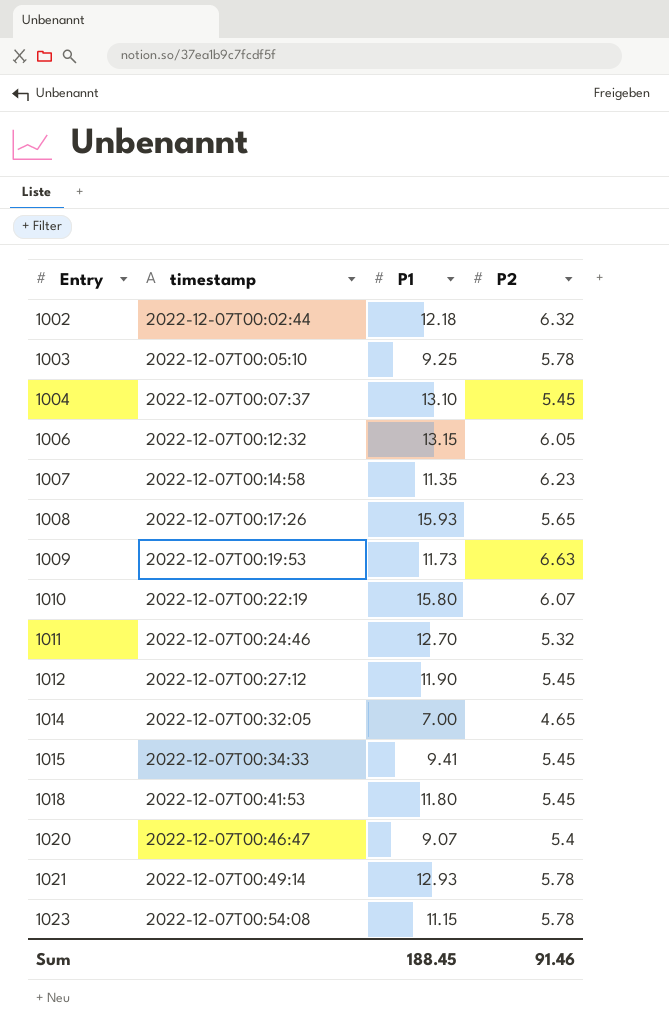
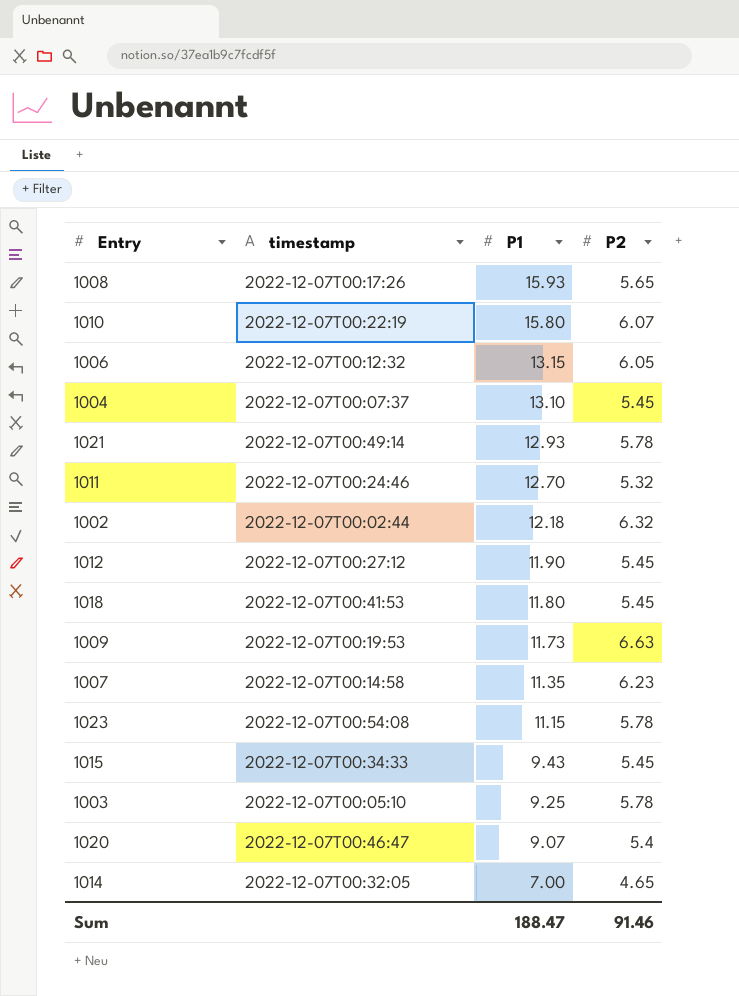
row order: Entry ascending -> P1 descending
1015 | P1: 9.41 -> 9.43
Sum | P1: 188.45 -> 188.47

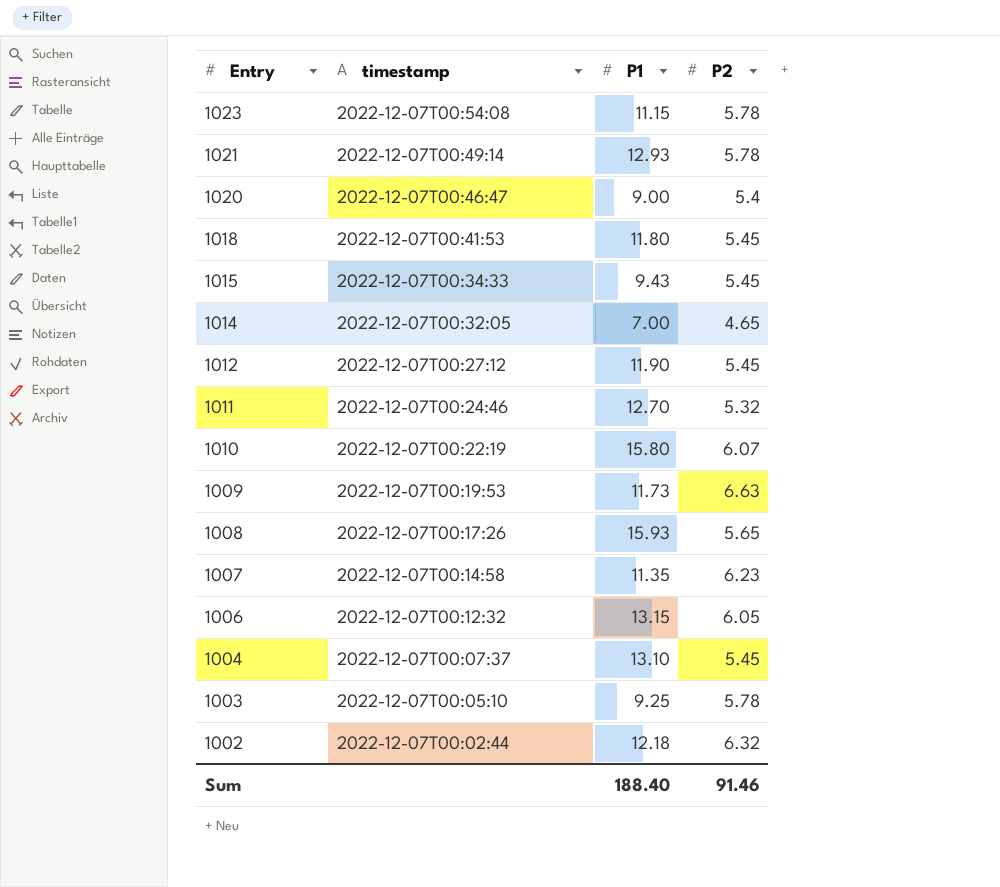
row order: P1 descending -> Entry descending
1020 | P1: 9.07 -> 9.00
Sum | P1: 188.47 -> 188.40

